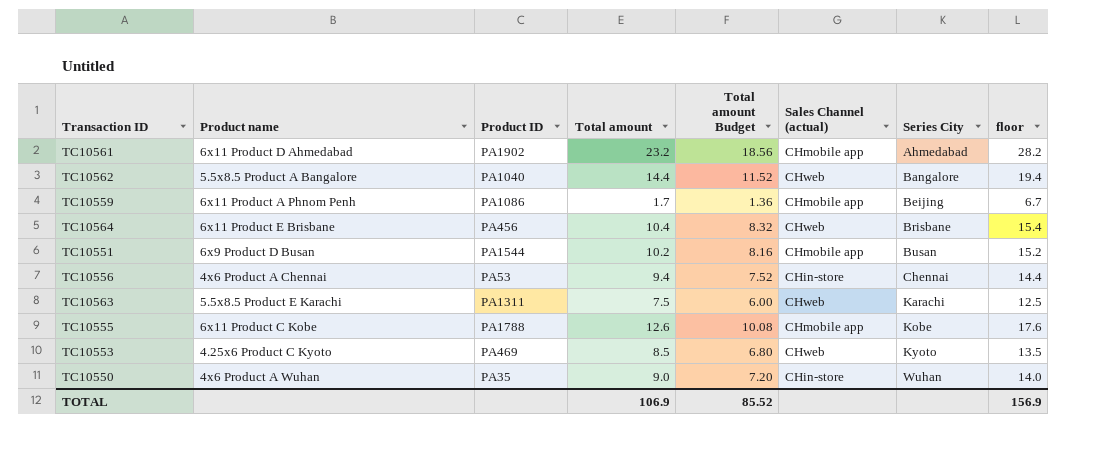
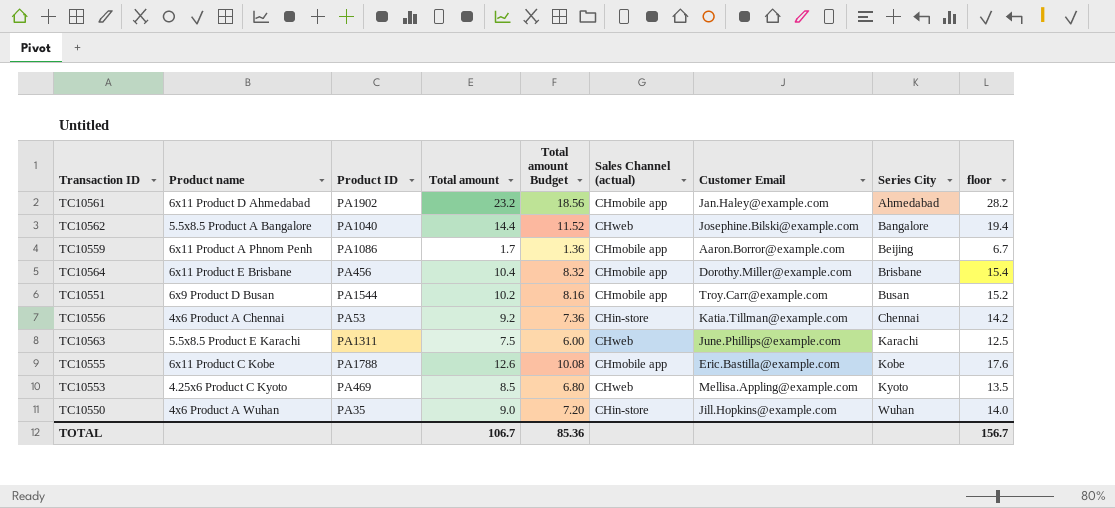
column Customer Email | position: none -> 7
TC10564 | Sales Channel (actual): CHweb -> CHmobile app
TC10556 | Total amount: 9.4 -> 9.2
TC10556 | Total amount Budget: 7.52 -> 7.36
TC10556 | floor: 14.4 -> 14.2
TOTAL | Total amount: 106.9 -> 106.7
TOTAL | Total amount Budget: 85.52 -> 85.36
TOTAL | floor: 156.9 -> 156.7

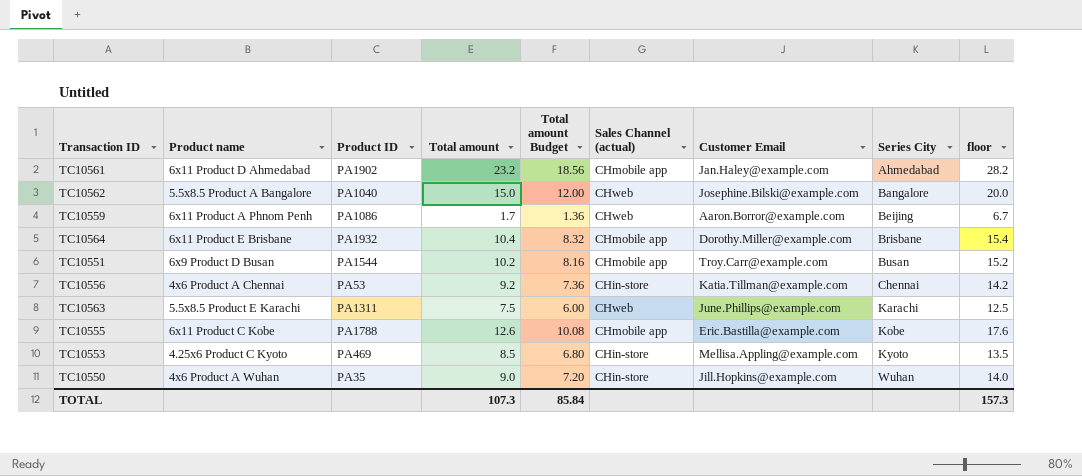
TC10562 | Total amount: 14.4 -> 15.0
TC10562 | Total amount Budget: 11.52 -> 12.00
TC10562 | floor: 19.4 -> 20.0
TC10559 | Sales Channel (actual): CHmobile app -> CHweb
TC10564 | Product ID: PA456 -> PA1932
TC10553 | Sales Channel (actual): CHweb -> CHin-store
TOTAL | Total amount: 106.7 -> 107.3
TOTAL | Total amount Budget: 85.36 -> 85.84
TOTAL | floor: 156.7 -> 157.3

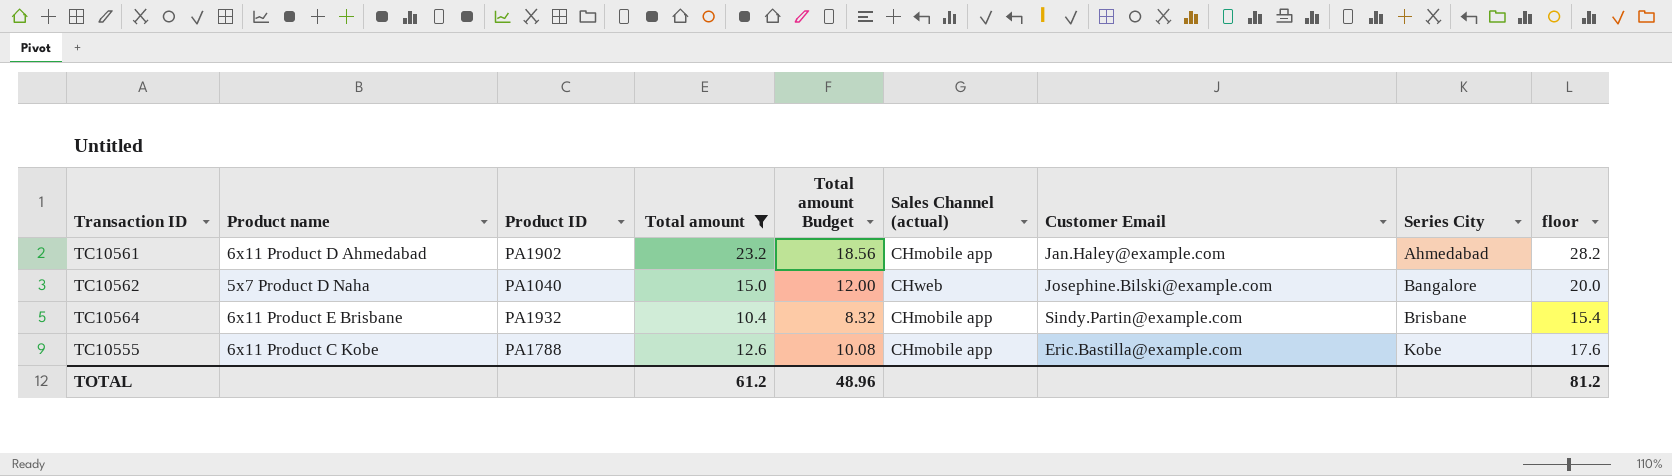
filter: none -> Total amount >= 10.4
TC10562 | Product name: 5.5x8.5 Product A Bangalore -> 5x7 Product D Naha
TC10564 | Customer Email: Dorothy.Miller@example.com -> Sindy.Partin@example.com
TOTAL | Total amount: 107.3 -> 61.2
TOTAL | Total amount Budget: 85.84 -> 48.96
TOTAL | floor: 157.3 -> 81.2

